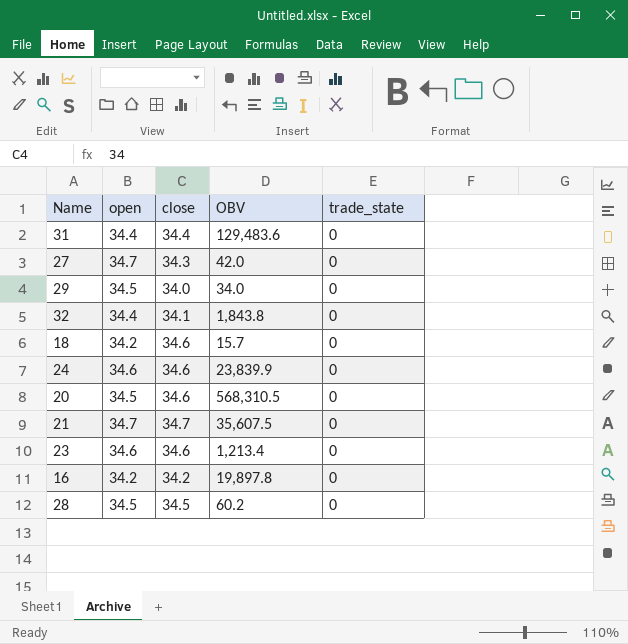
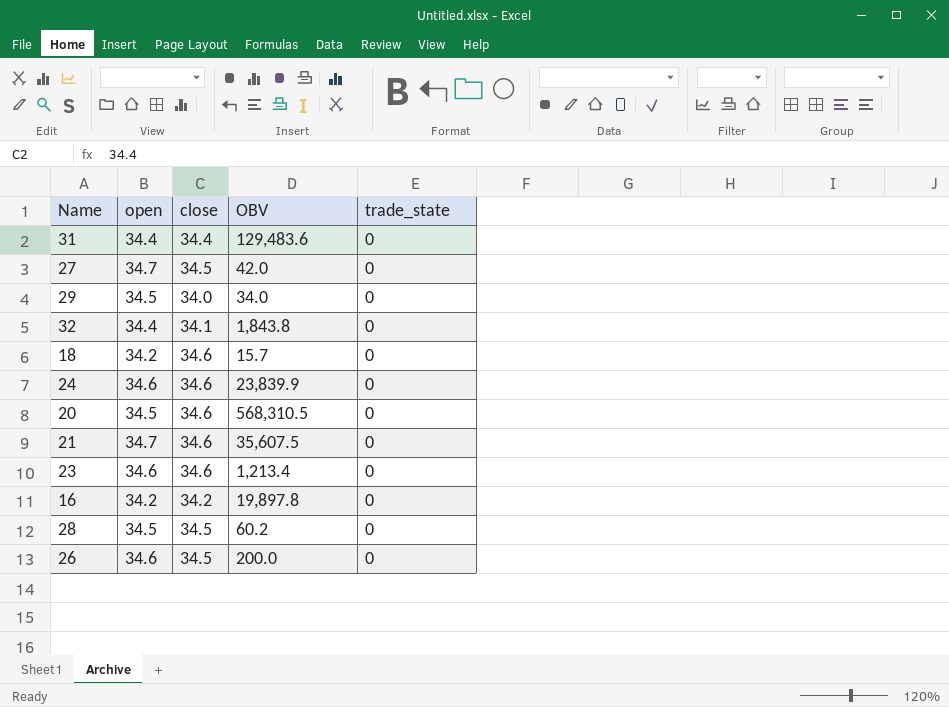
27 | close: 34.3 -> 34.5
21 | close: 34.7 -> 34.6
row 26: none -> 34.6 | 34.5 | 200.0 | 0

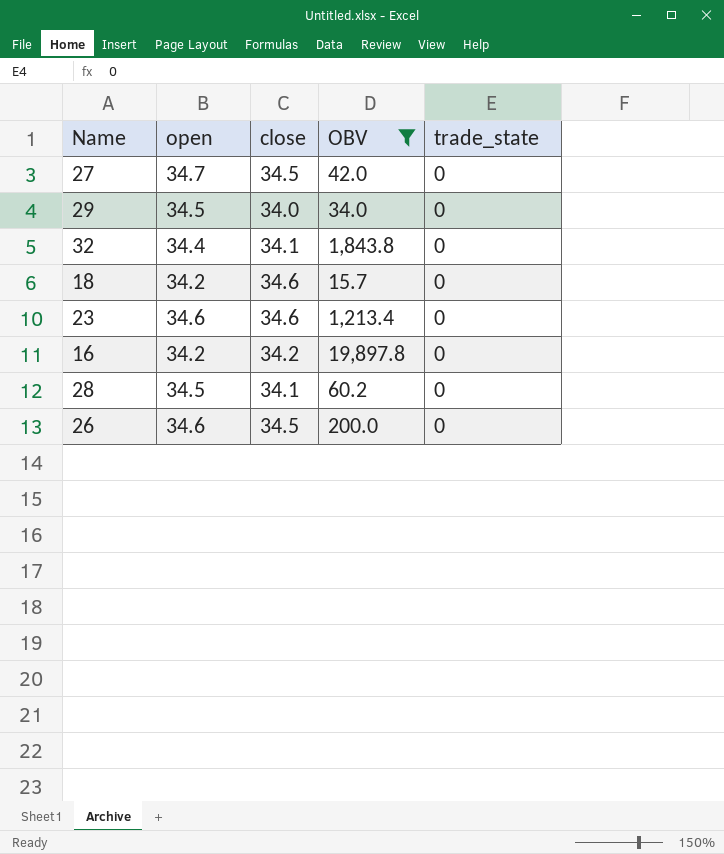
filter: none -> OBV <= 19,897.8
28 | close: 34.5 -> 34.1

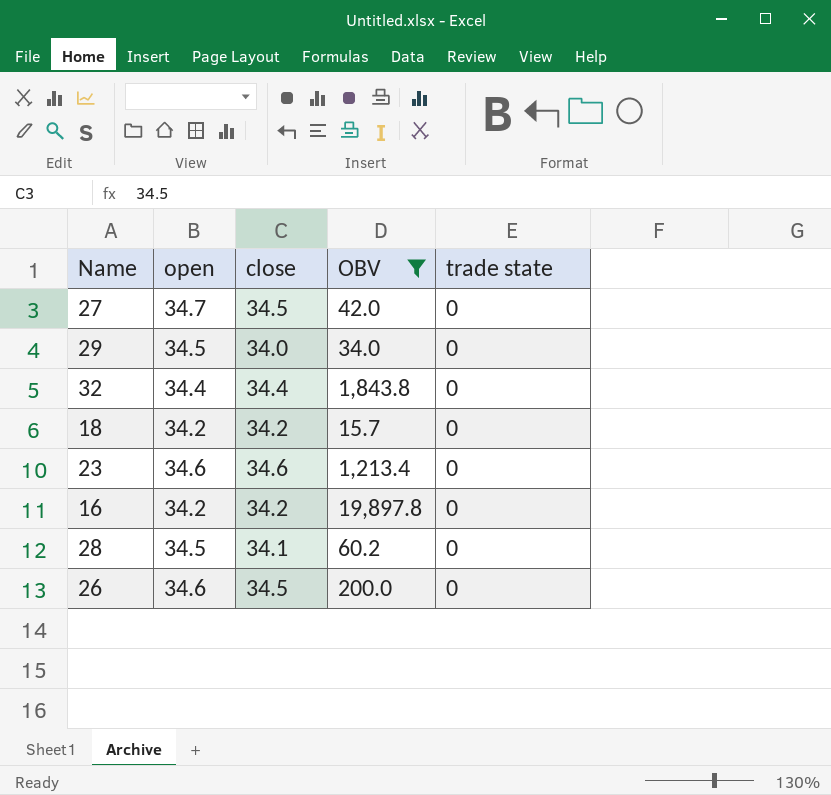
column name: trade_state -> trade state
32 | close: 34.1 -> 34.4
18 | close: 34.6 -> 34.2

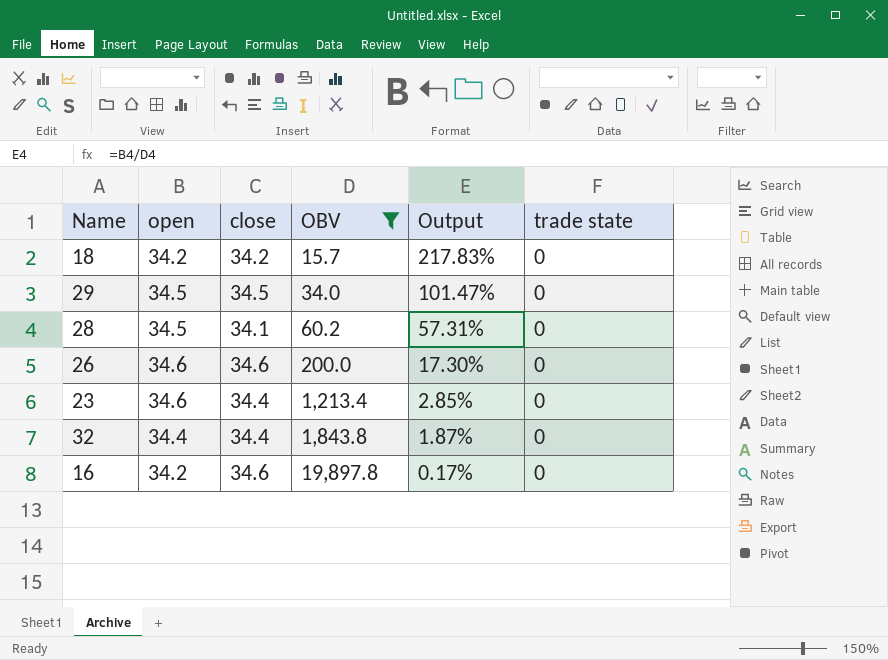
row order: none -> OBV ascending
column Output | formula: none -> [open] / [OBV]
row 27: 34.7 | 34.5 | 42.0 | 0 -> none
29 | close: 34.0 -> 34.5
26 | close: 34.5 -> 34.6
23 | close: 34.6 -> 34.4
16 | close: 34.2 -> 34.6

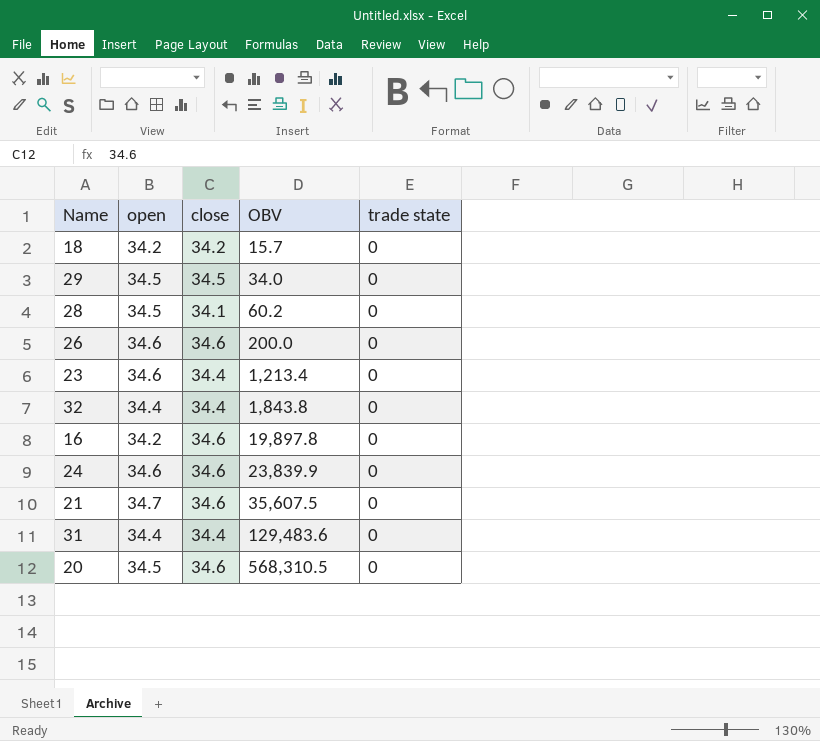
filter: OBV <= 19,897.8 -> none
column Output | formula: [open] / [OBV] -> none

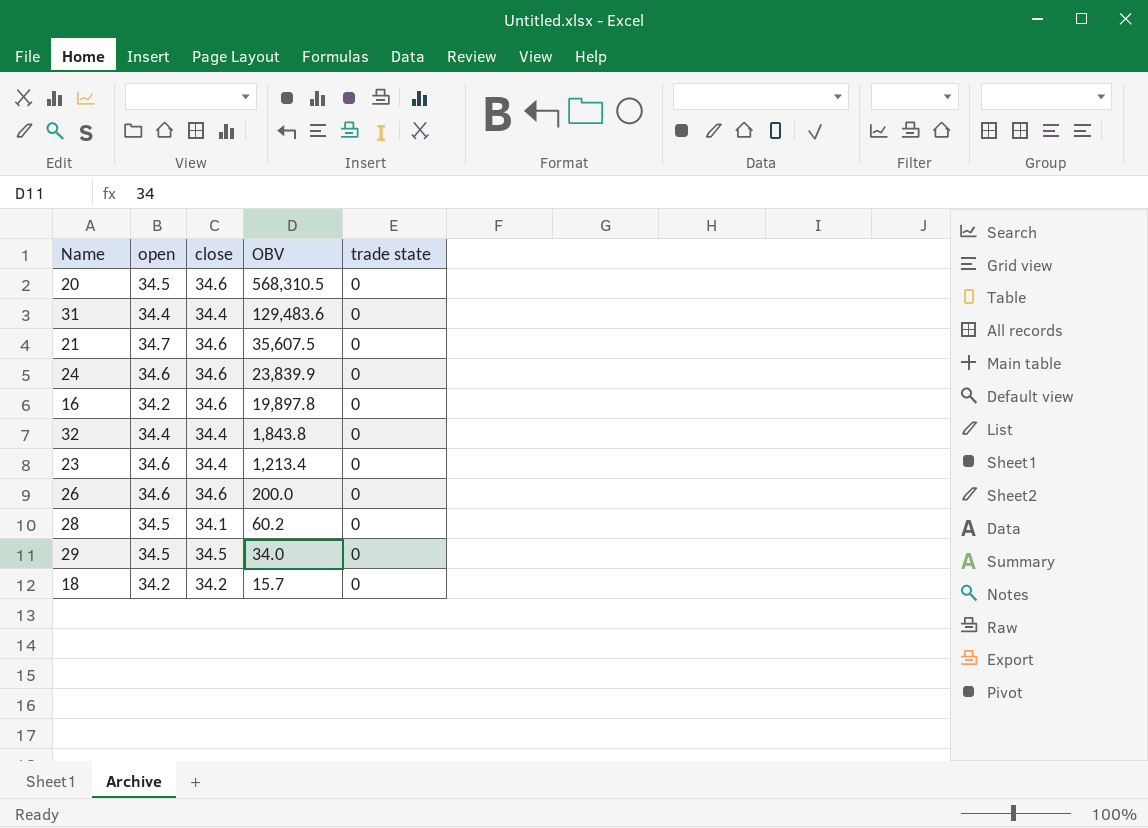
row order: OBV ascending -> OBV descending

